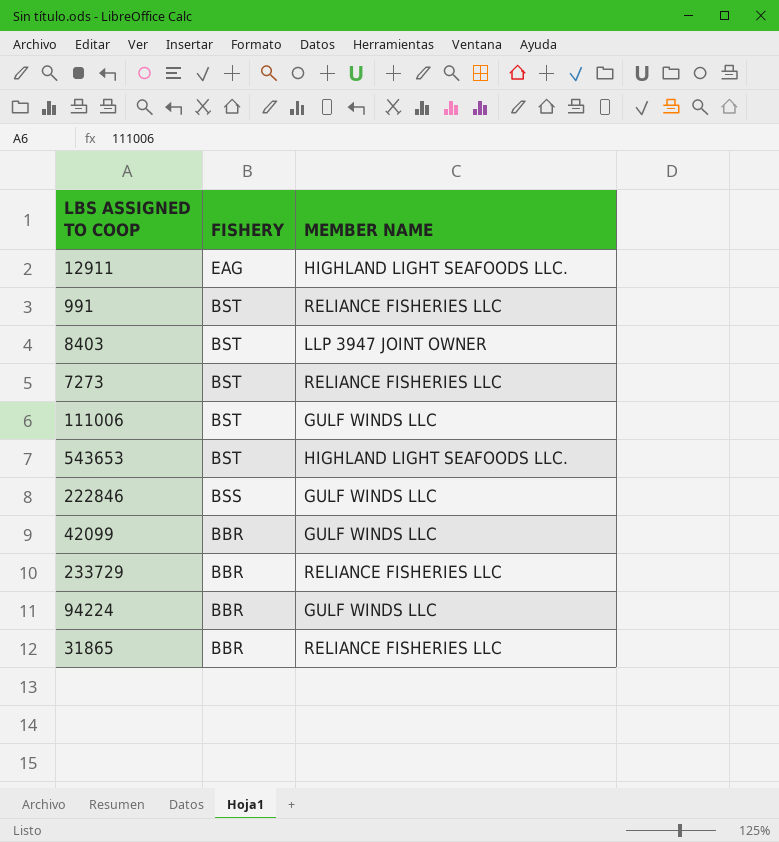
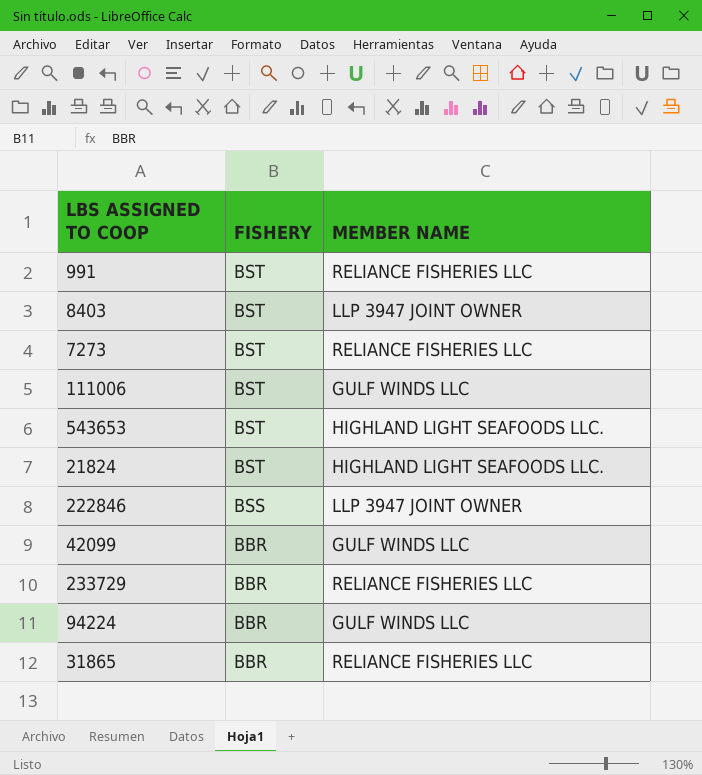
row 12911: EAG | HIGHLAND LIGHT SEAFOODS LLC. -> none
row 21824: none -> BST | HIGHLAND LIGHT SEAFOODS LLC.
222846 | MEMBER NAME: GULF WINDS LLC -> LLP 3947 JOINT OWNER

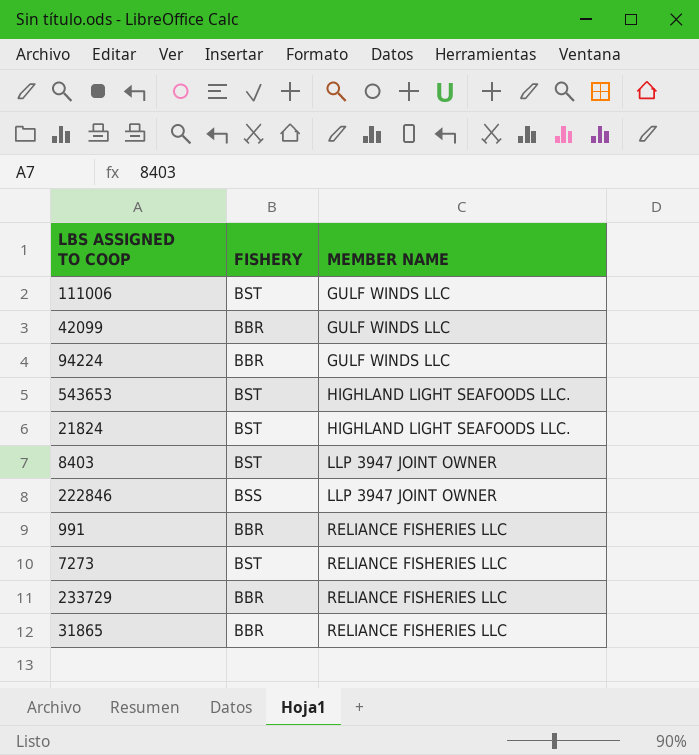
row order: FISHERY descending -> MEMBER NAME ascending
991 | FISHERY: BST -> BBR

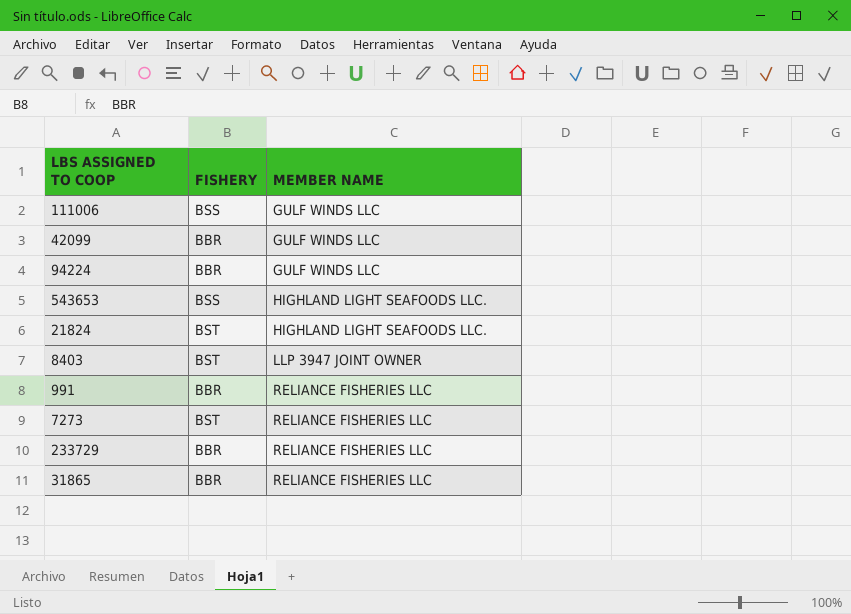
row 222846: BSS | LLP 3947 JOINT OWNER -> none
111006 | FISHERY: BST -> BSS
543653 | FISHERY: BST -> BSS

